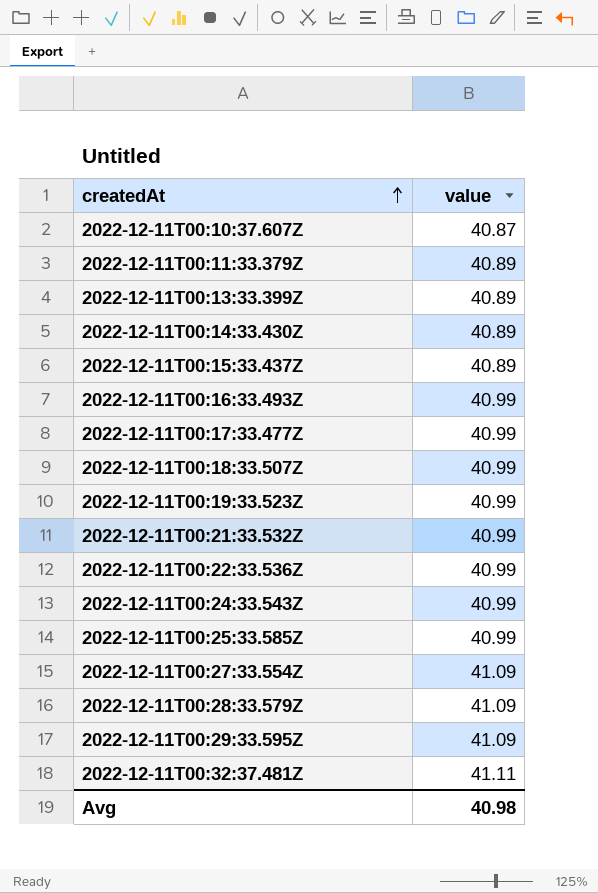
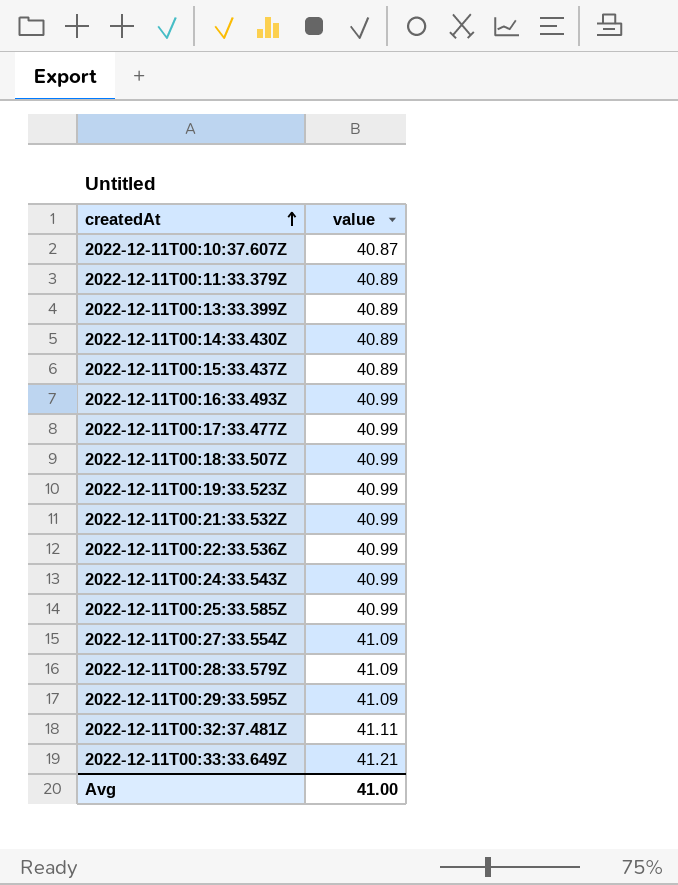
row 2022-12-11T00:33:33.649Z: none -> 41.21
Avg | value: 40.98 -> 41.00

